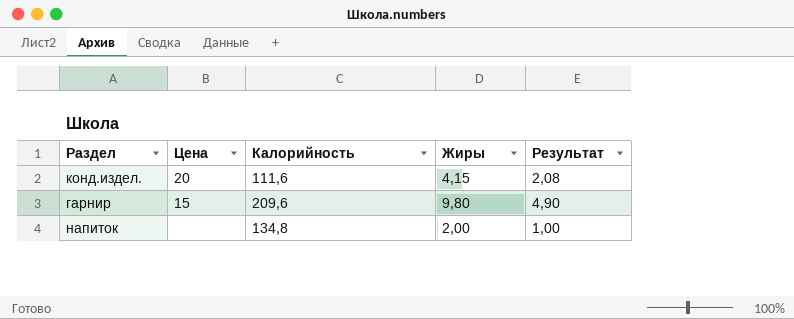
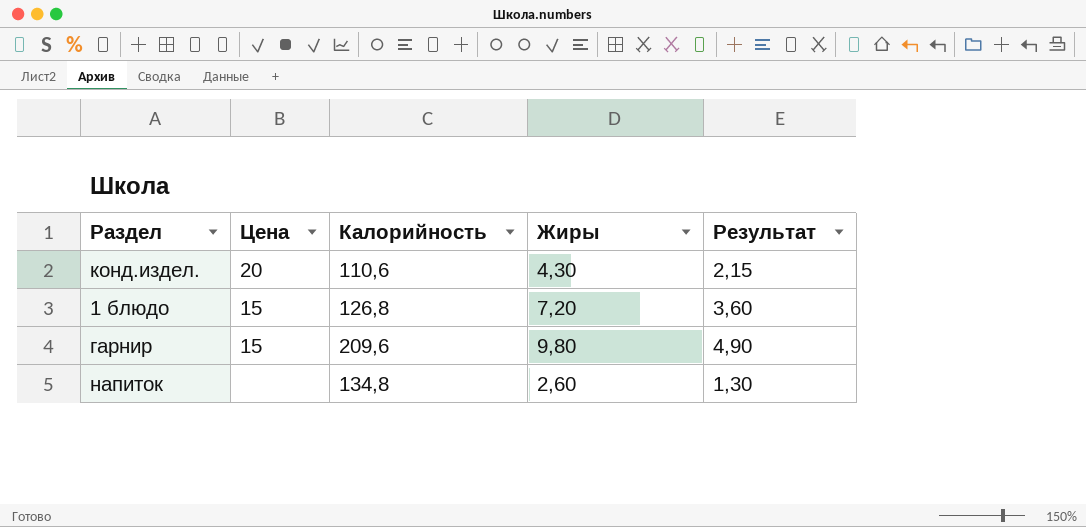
конд.издел. | Калорийность: 111,6 -> 110,6
конд.издел. | Жиры: 4,15 -> 4,30
конд.издел. | Результат: 2,08 -> 2,15
row 1 блюдо: none -> 15 | 126,8 | 7,20 | 3,60
напиток | Жиры: 2,00 -> 2,60
напиток | Результат: 1,00 -> 1,30

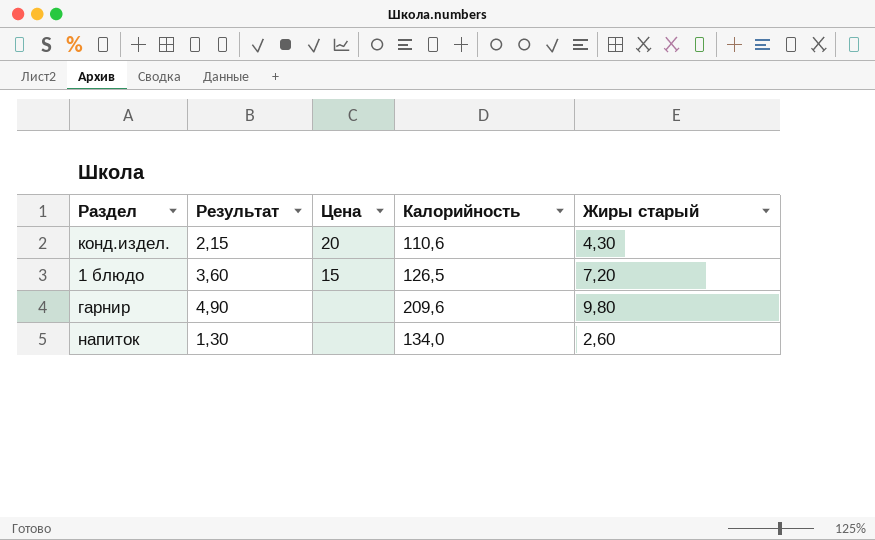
column Результат | position: 5 -> 2
column name: Жиры -> Жиры старый
1 блюдо | Калорийность: 126,8 -> 126,5
гарнир | Цена: 15 -> none
напиток | Калорийность: 134,8 -> 134,0

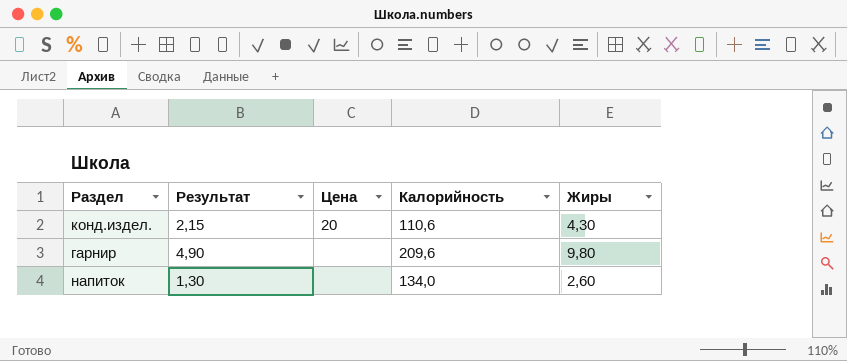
column name: Жиры старый -> Жиры
row 1 блюдо: 3,60 | 15 | 126,5 | 7,20 -> none

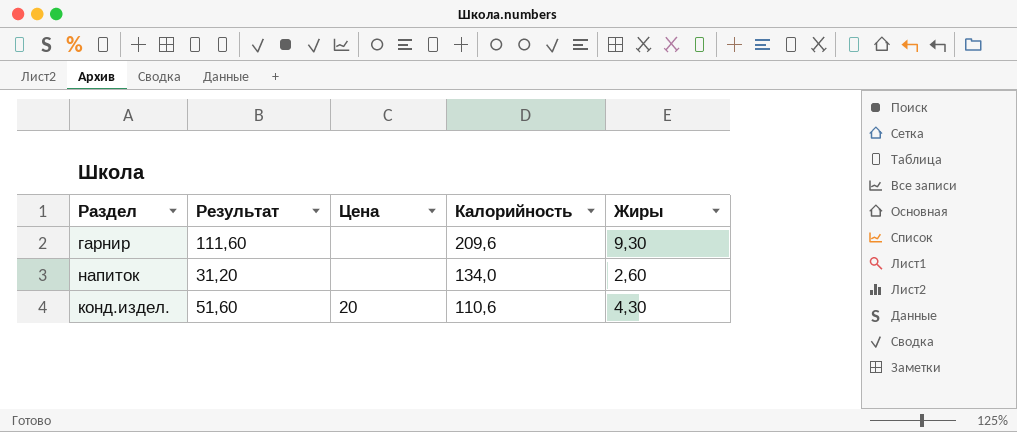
row order: none -> Калорийность descending
column Результат | formula: [Жиры] * 0,5 -> [Жиры] * 12
гарнир | Жиры: 9,80 -> 9,30

